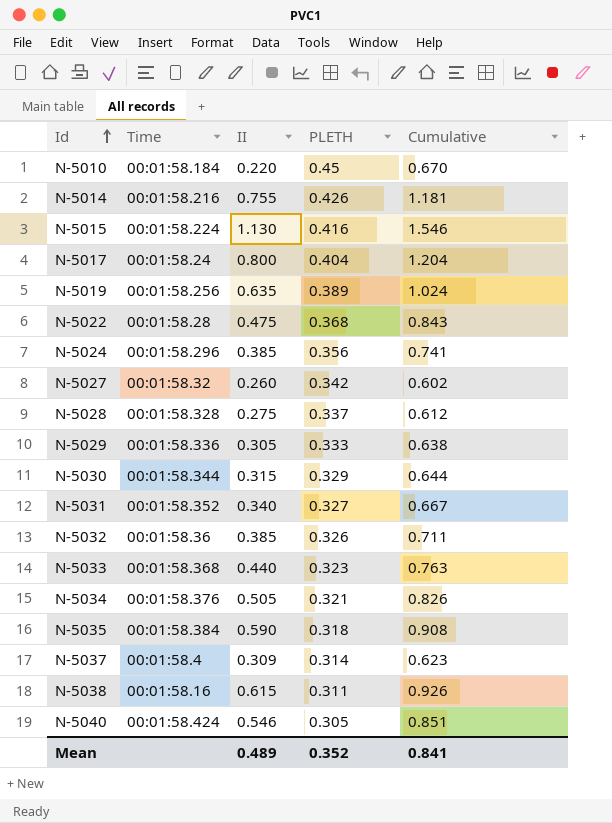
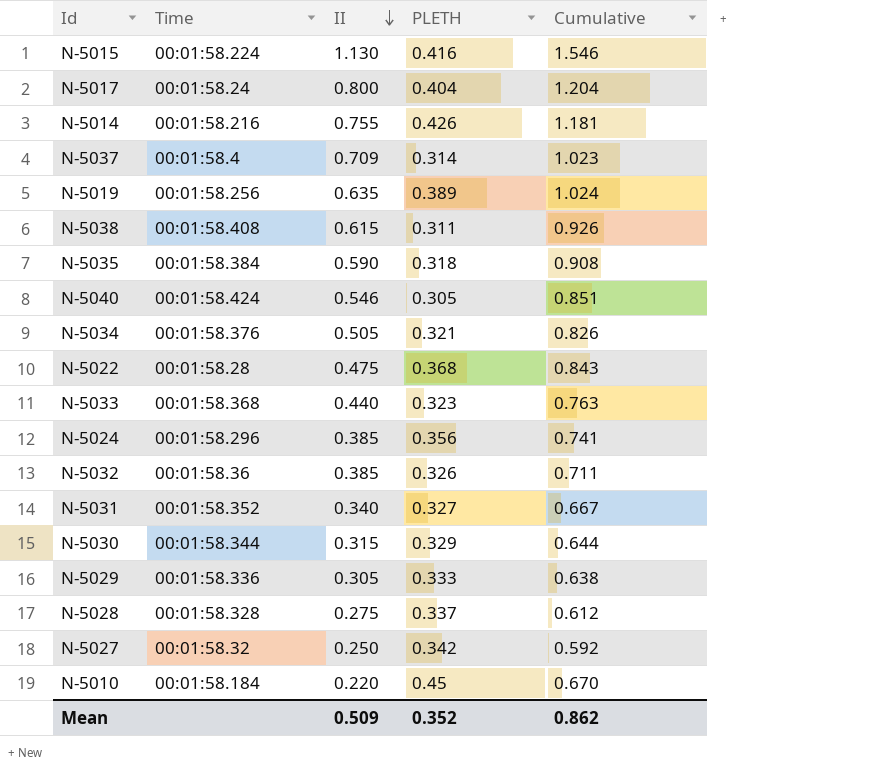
row order: Id ascending -> II descending
N-5037 | II: 0.309 -> 0.709
N-5037 | Cumulative: 0.623 -> 1.023
N-5038 | Time: 00:01:58.16 -> 00:01:58.408
N-5027 | II: 0.260 -> 0.250
N-5027 | Cumulative: 0.602 -> 0.592
Mean | II: 0.489 -> 0.509
Mean | Cumulative: 0.841 -> 0.862

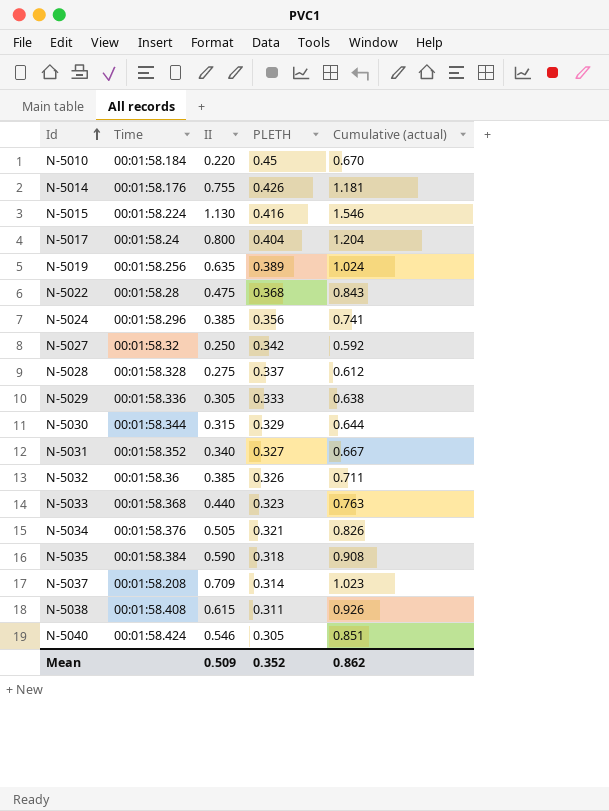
row order: II descending -> Id ascending
column name: Cumulative -> Cumulative (actual)
N-5014 | Time: 00:01:58.216 -> 00:01:58.176
N-5037 | Time: 00:01:58.4 -> 00:01:58.208

